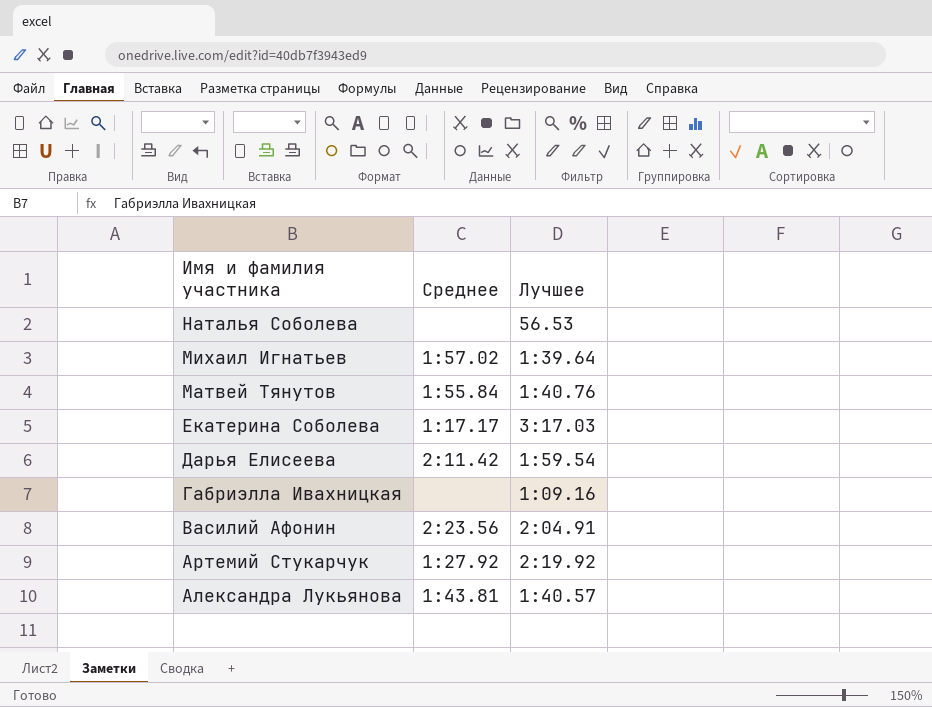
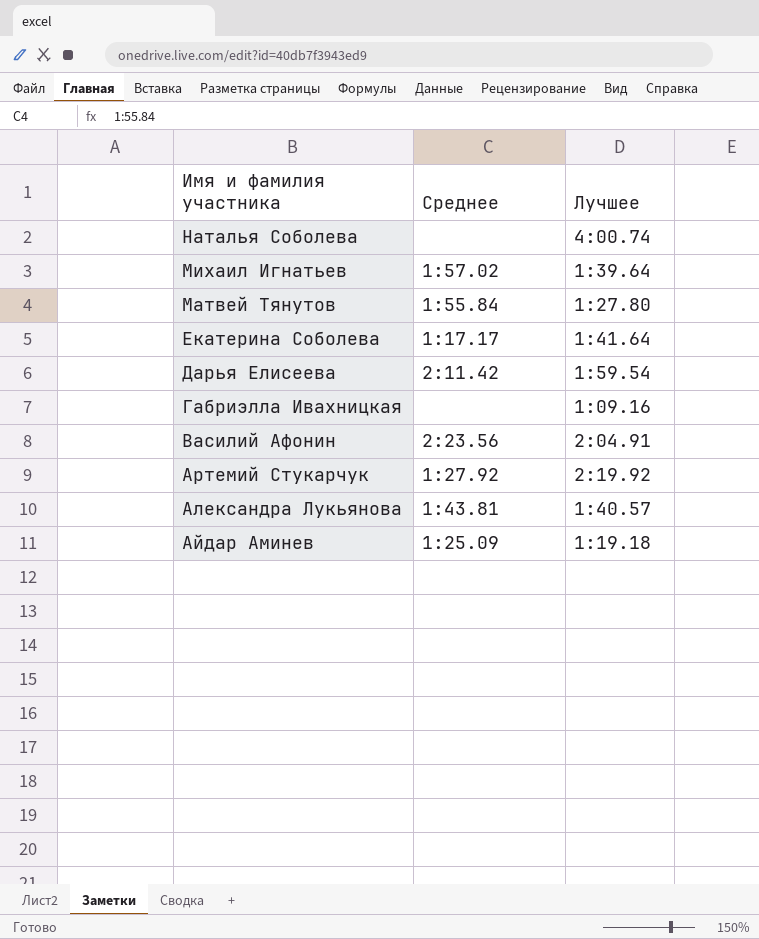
Наталья Соболева | Лучшее: 56.53 -> 4:00.74
Матвей Тянутов | Лучшее: 1:40.76 -> 1:27.80
Екатерина Соболева | Лучшее: 3:17.03 -> 1:41.64
row Айдар Аминев: none -> 1:25.09 | 1:19.18

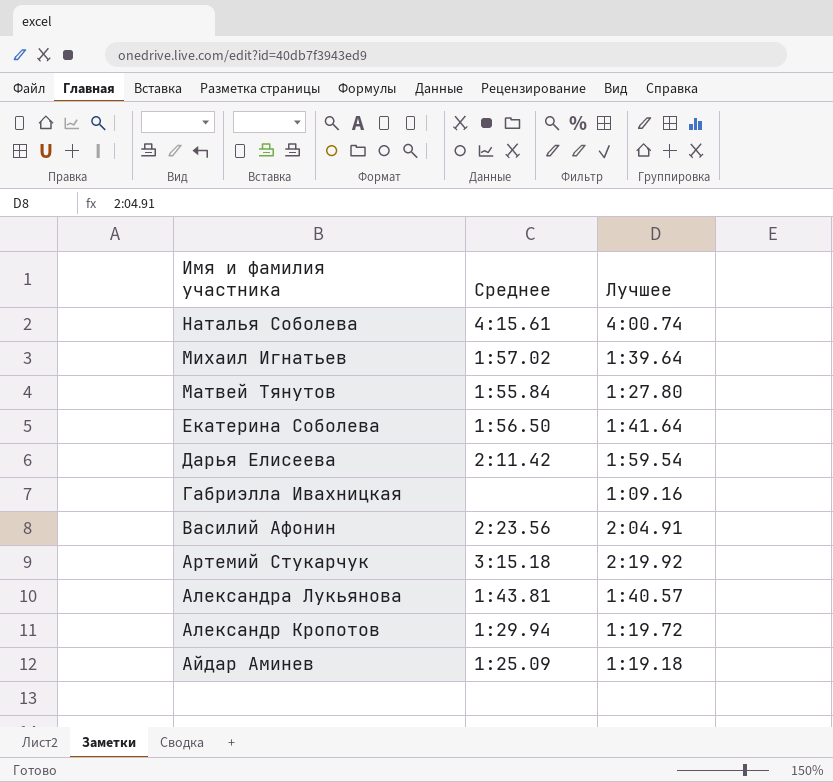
Наталья Соболева | Среднее: none -> 4:15.61
Екатерина Соболева | Среднее: 1:17.17 -> 1:56.50
Артемий Стукарчук | Среднее: 1:27.92 -> 3:15.18
row Александр Кропотов: none -> 1:29.94 | 1:19.72

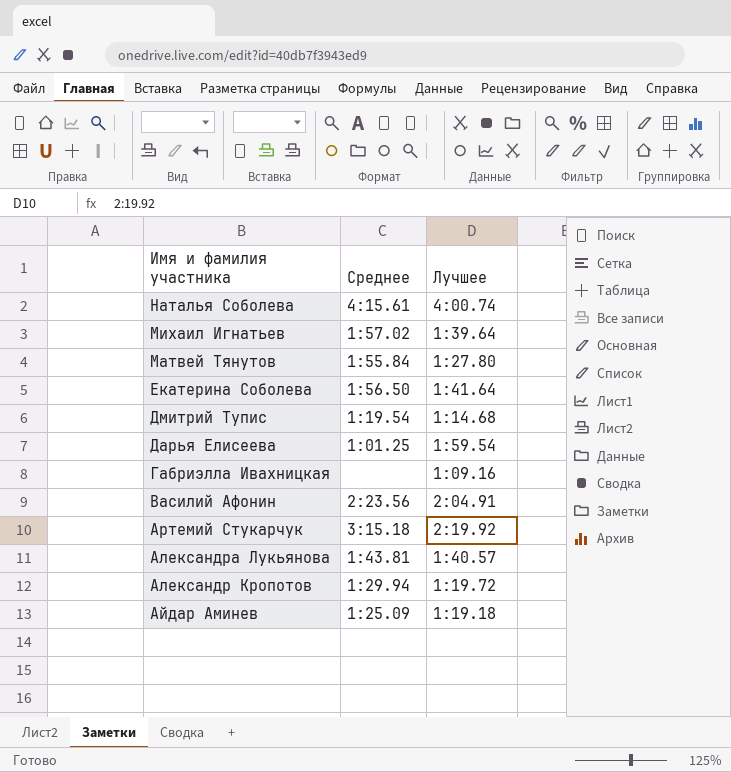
row Дмитрий Тупис: none -> 1:19.54 | 1:14.68
Дарья Елисеева | Среднее: 2:11.42 -> 1:01.25

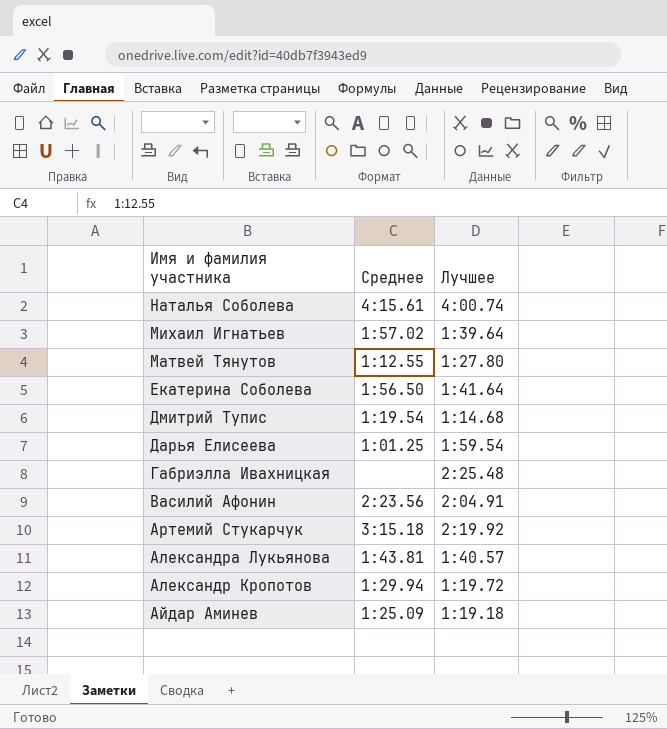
Матвей Тянутов | Среднее: 1:55.84 -> 1:12.55
Габриэлла Ивахницкая | Лучшее: 1:09.16 -> 2:25.48

